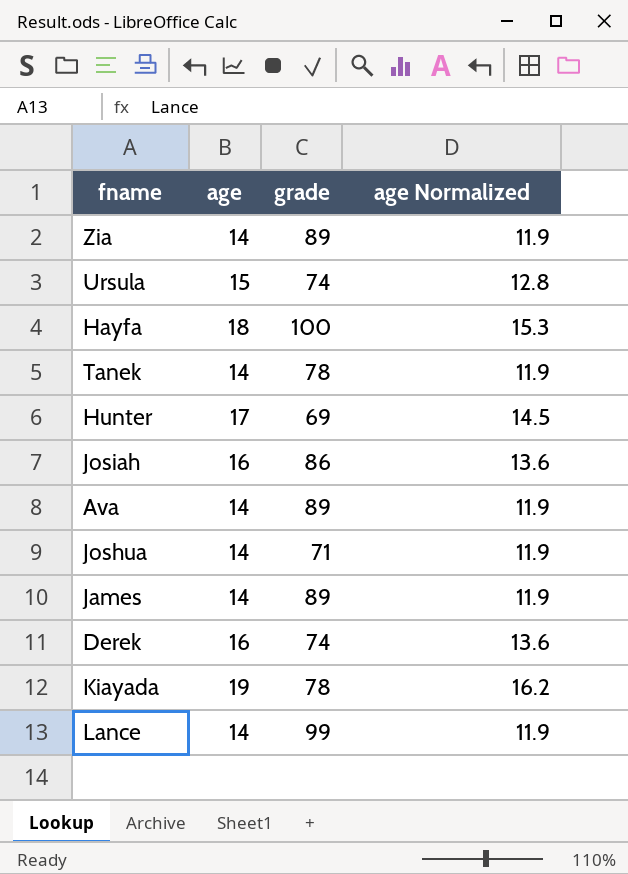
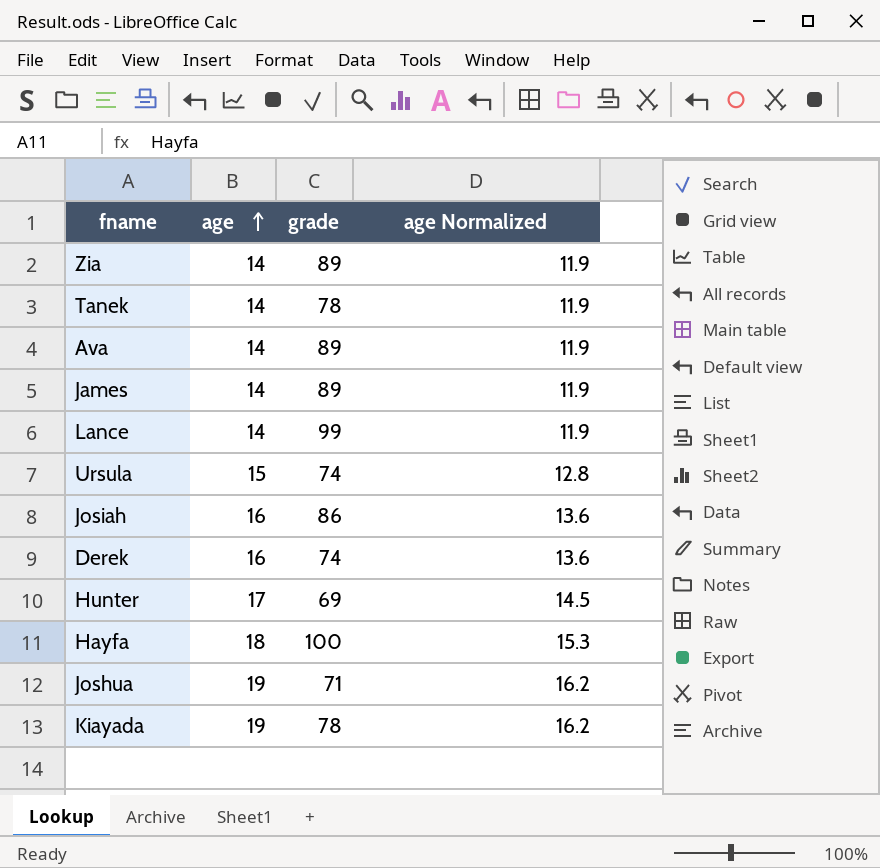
row order: none -> age ascending
Joshua | age: 14 -> 19
Joshua | age Normalized: 11.9 -> 16.2

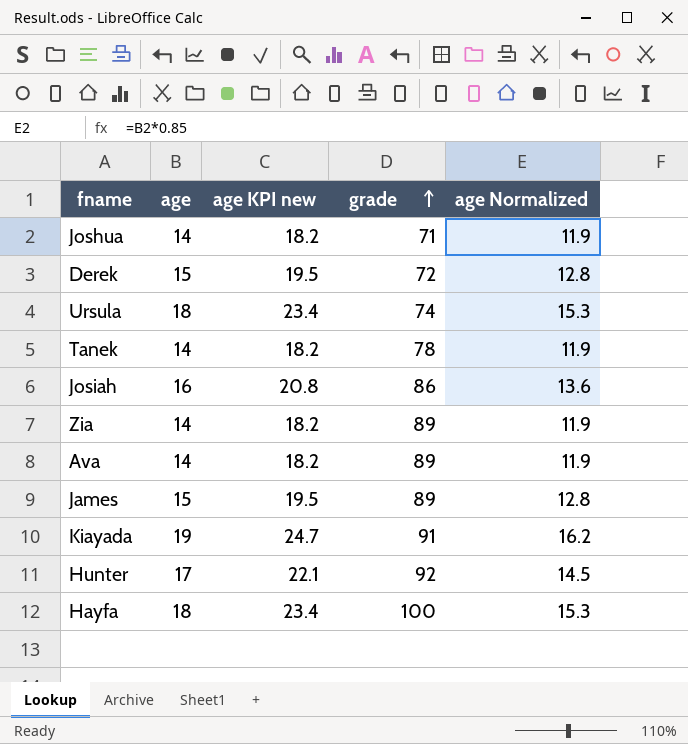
row order: age ascending -> grade ascending
column age KPI new | formula: none -> [age] * 1.3
row Lance: 14 | 99 | 11.9 -> none
Joshua | age: 19 -> 14
Joshua | age Normalized: 16.2 -> 11.9
Derek | age: 16 -> 15
Derek | grade: 74 -> 72
Derek | age Normalized: 13.6 -> 12.8
Ursula | age: 15 -> 18
Ursula | age Normalized: 12.8 -> 15.3
James | age: 14 -> 15
James | age Normalized: 11.9 -> 12.8
Kiayada | grade: 78 -> 91
Hunter | grade: 69 -> 92

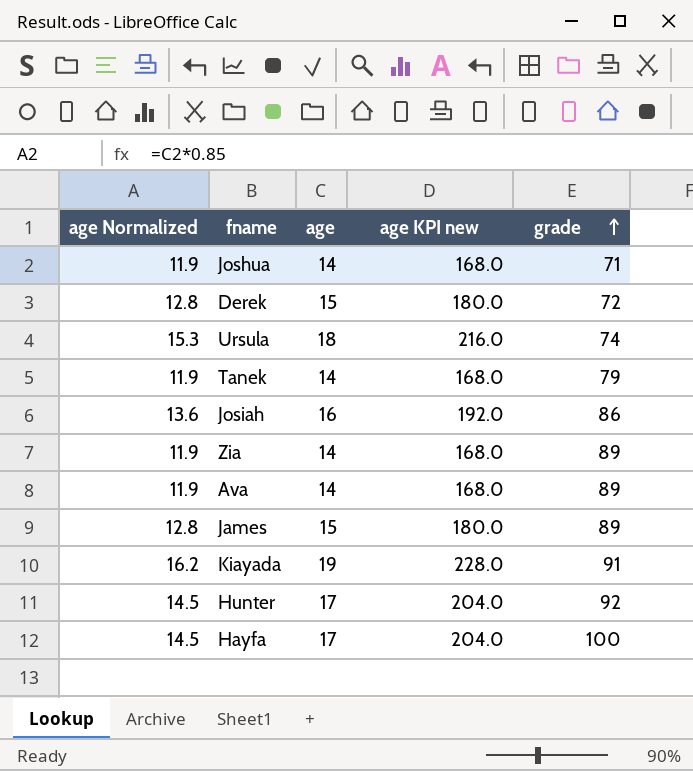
column age Normalized | position: 5 -> 1
column age KPI new | formula: [age] * 1.3 -> [age] * 12
Tanek | grade: 78 -> 79
Hayfa | age Normalized: 15.3 -> 14.5
Hayfa | age: 18 -> 17

